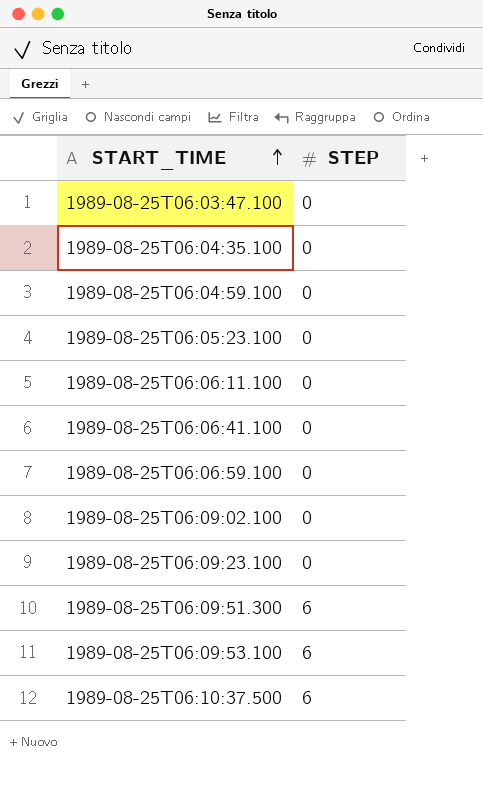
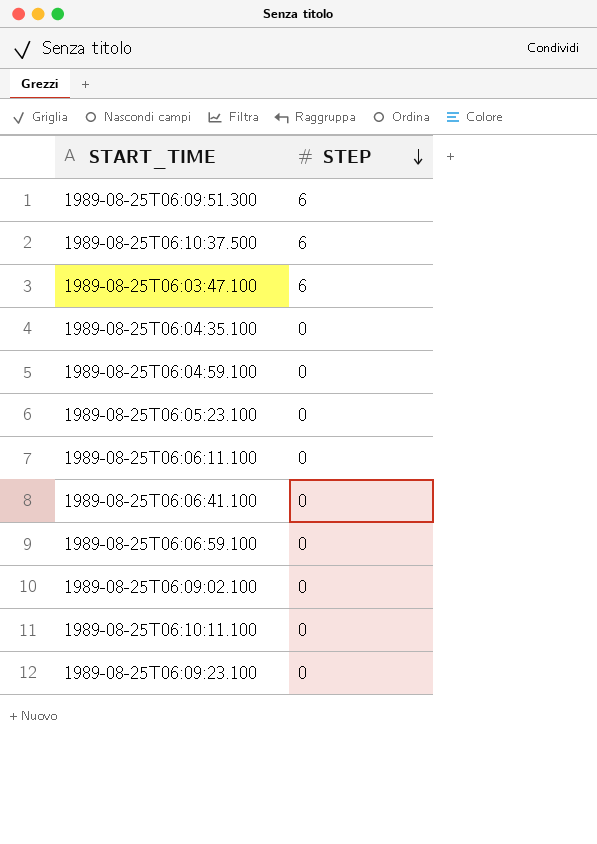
row order: START_TIME ascending -> STEP descending
row 1989-08-25T06:09:53.100: 6 -> none
1989-08-25T06:03:47.100 | STEP: 0 -> 6
row 1989-08-25T06:10:11.100: none -> 0

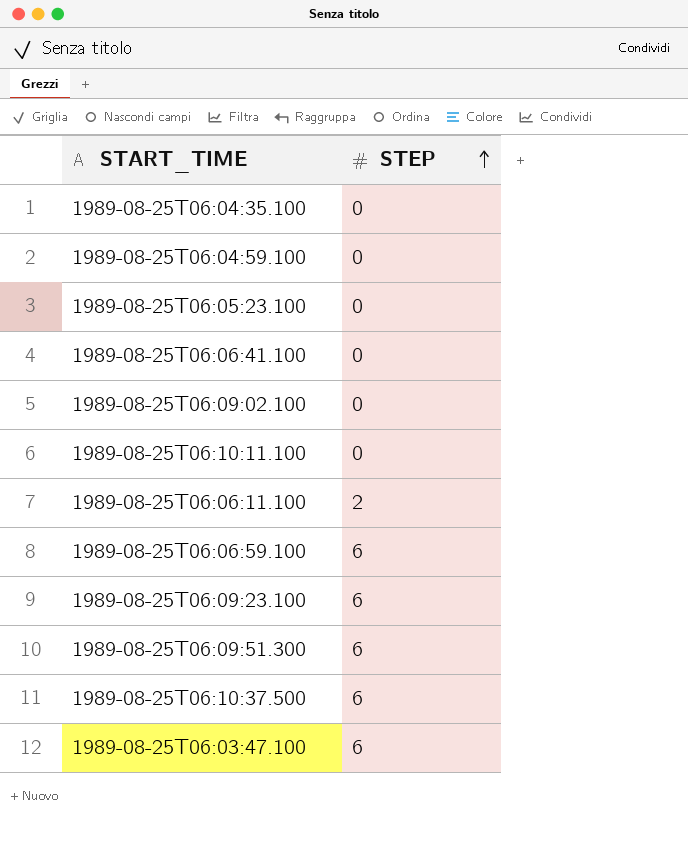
row order: STEP descending -> STEP ascending
1989-08-25T06:06:11.100 | STEP: 0 -> 2
1989-08-25T06:06:59.100 | STEP: 0 -> 6
1989-08-25T06:09:23.100 | STEP: 0 -> 6

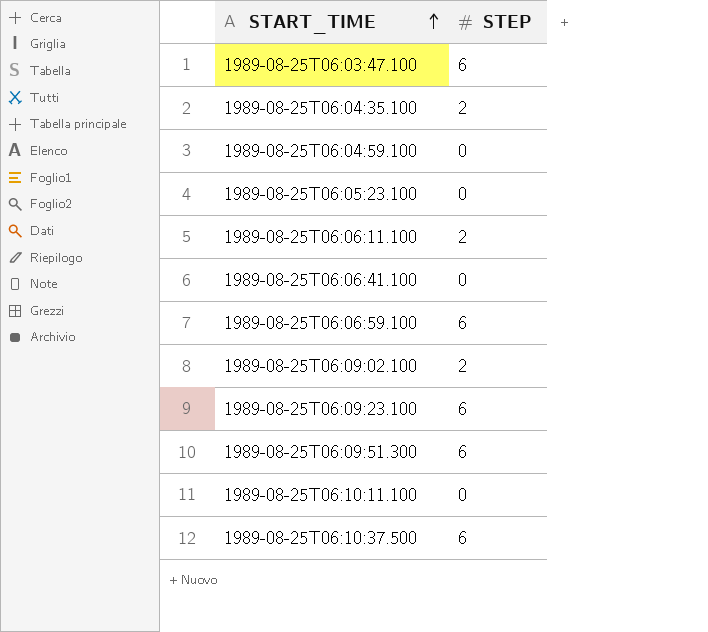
row order: STEP ascending -> START_TIME ascending
1989-08-25T06:04:35.100 | STEP: 0 -> 2
1989-08-25T06:09:02.100 | STEP: 0 -> 2

